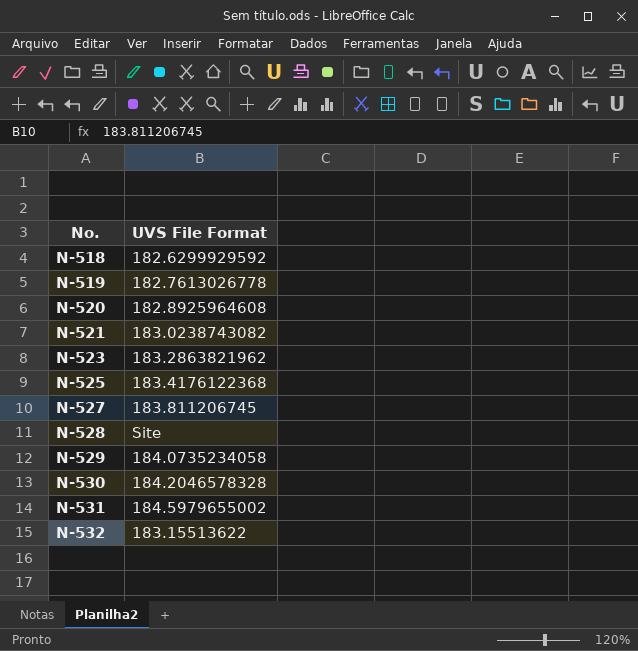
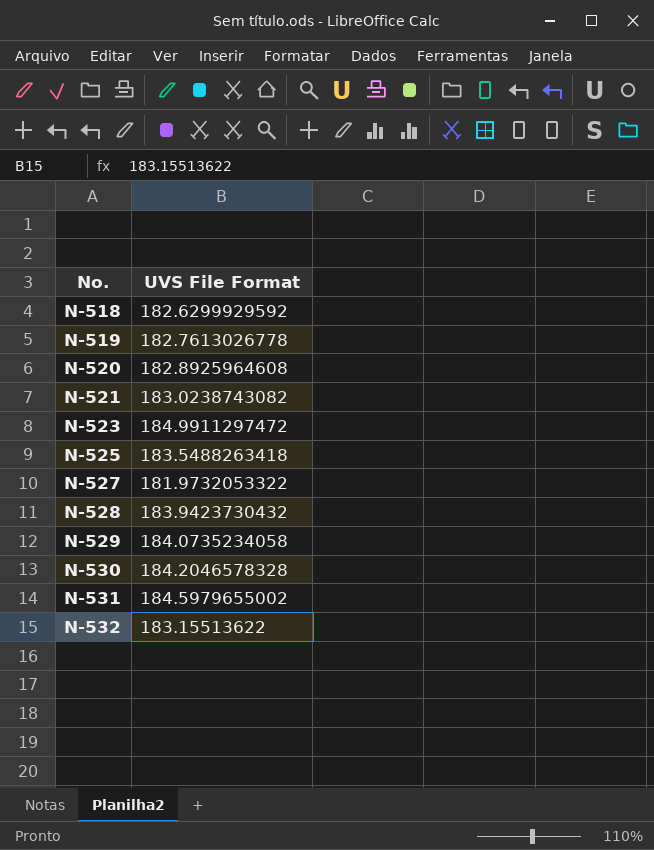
N-523 | UVS File Format: 183.2863821962 -> 184.9911297472
N-525 | UVS File Format: 183.4176122368 -> 183.5488263418
N-527 | UVS File Format: 183.811206745 -> 181.9732053322
N-528 | UVS File Format: Site -> 183.9423730432

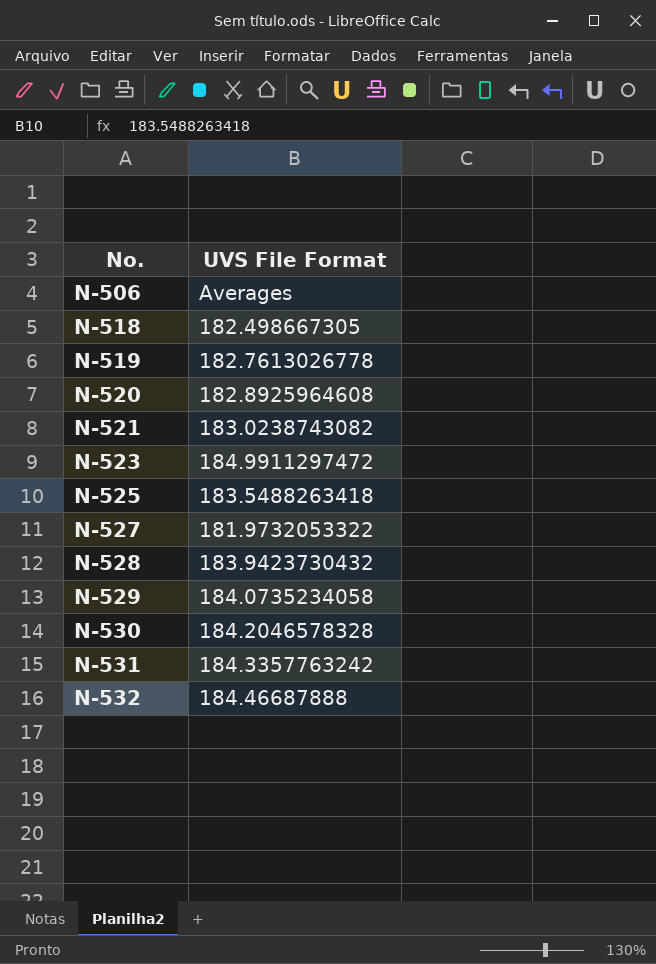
row N-506: none -> Averages
N-518 | UVS File Format: 182.6299929592 -> 182.498667305
N-531 | UVS File Format: 184.5979655002 -> 184.3357763242
N-532 | UVS File Format: 183.15513622 -> 184.46687888

